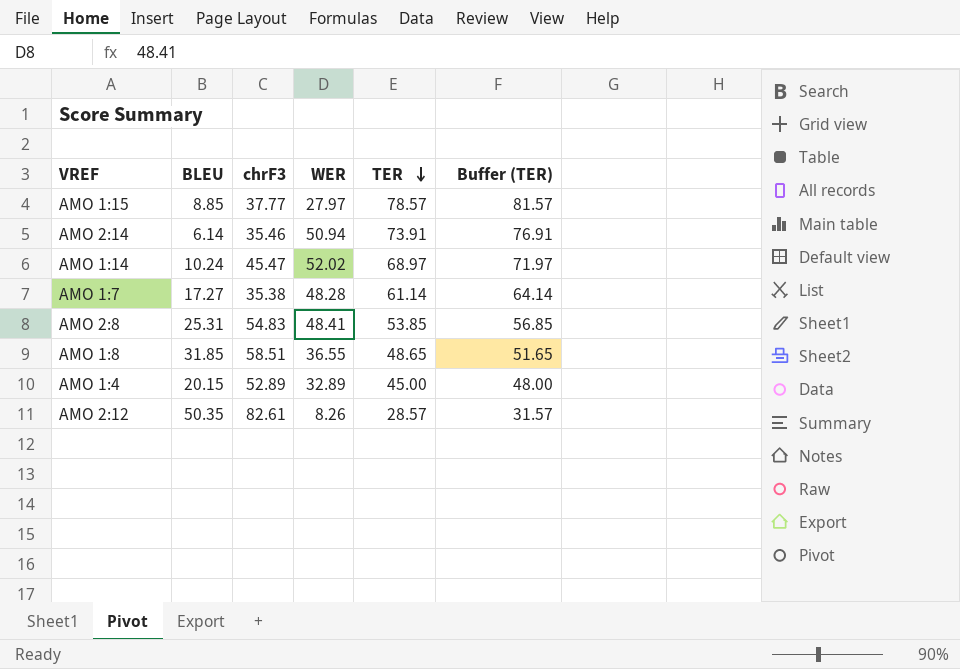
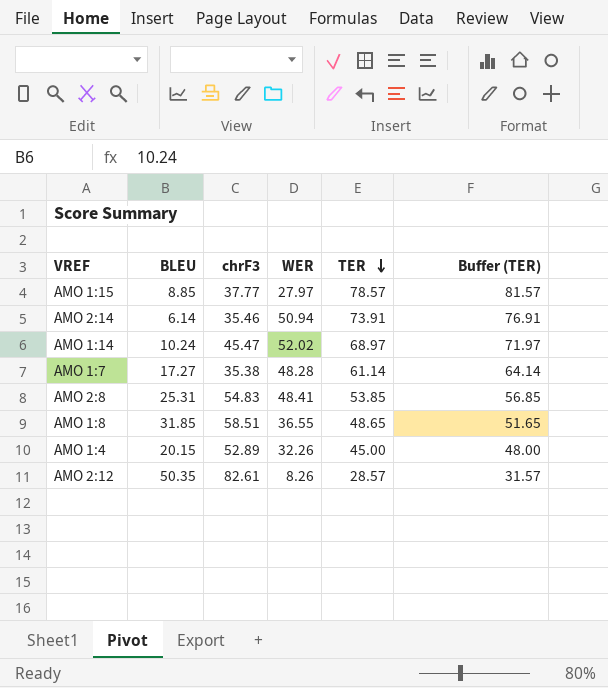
AMO 1:4 | WER: 32.89 -> 32.26

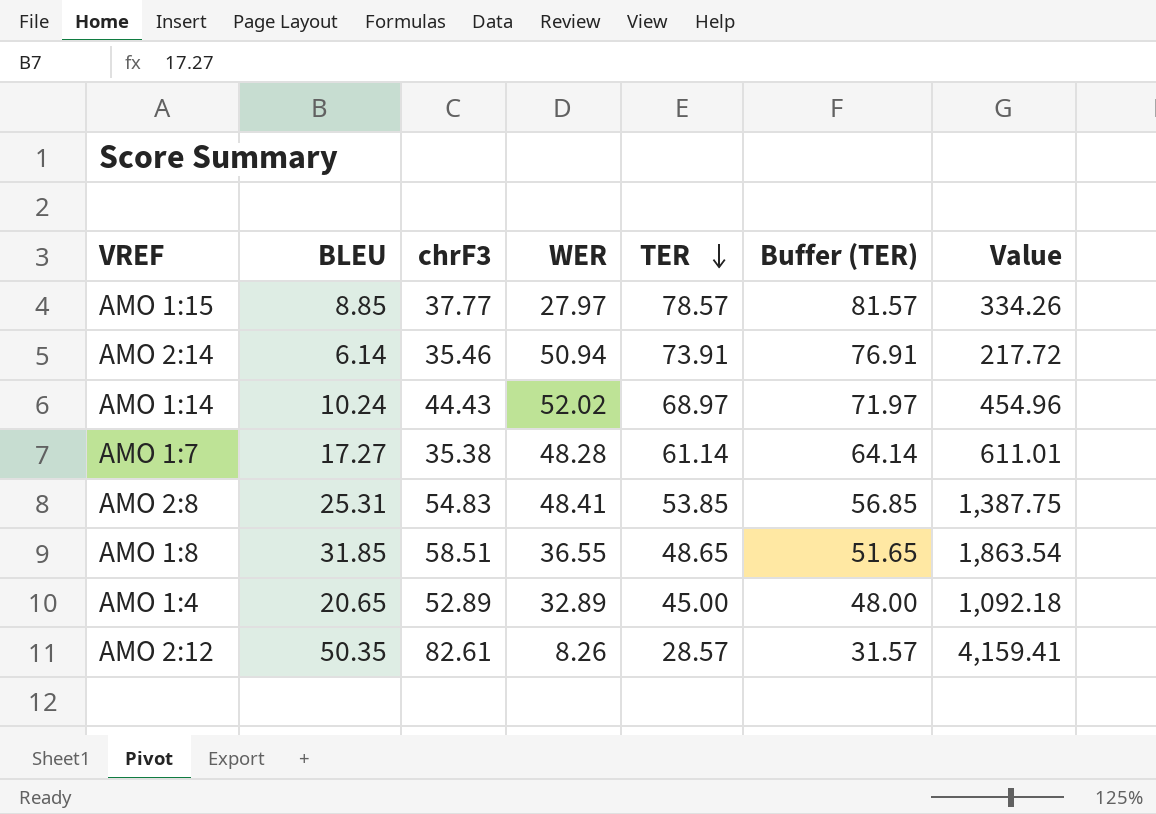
column Value | formula: none -> [BLEU] * [chrF3]
AMO 1:14 | chrF3: 45.47 -> 44.43
AMO 1:4 | BLEU: 20.15 -> 20.65
AMO 1:4 | WER: 32.26 -> 32.89

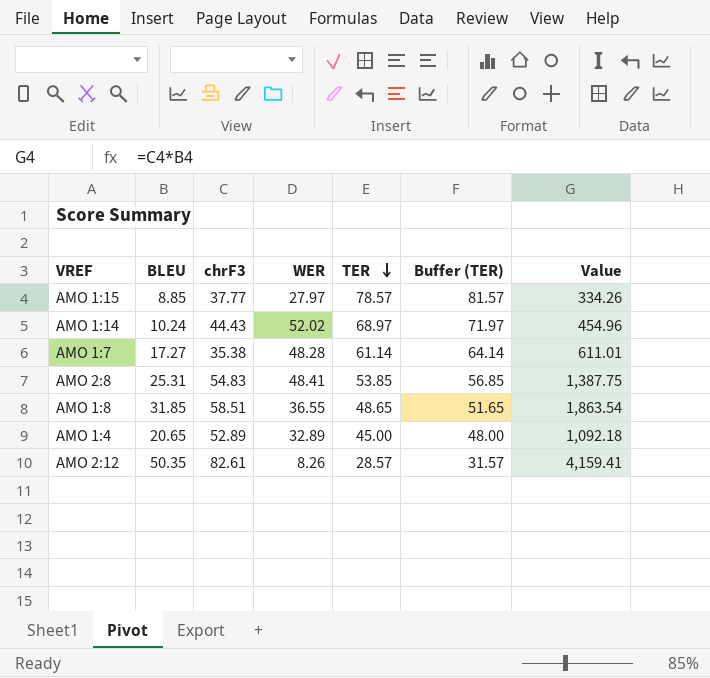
row AMO 2:14: 6.14 | 35.46 | 50.94 | 73.91 | 76.91 | 217.72 -> none

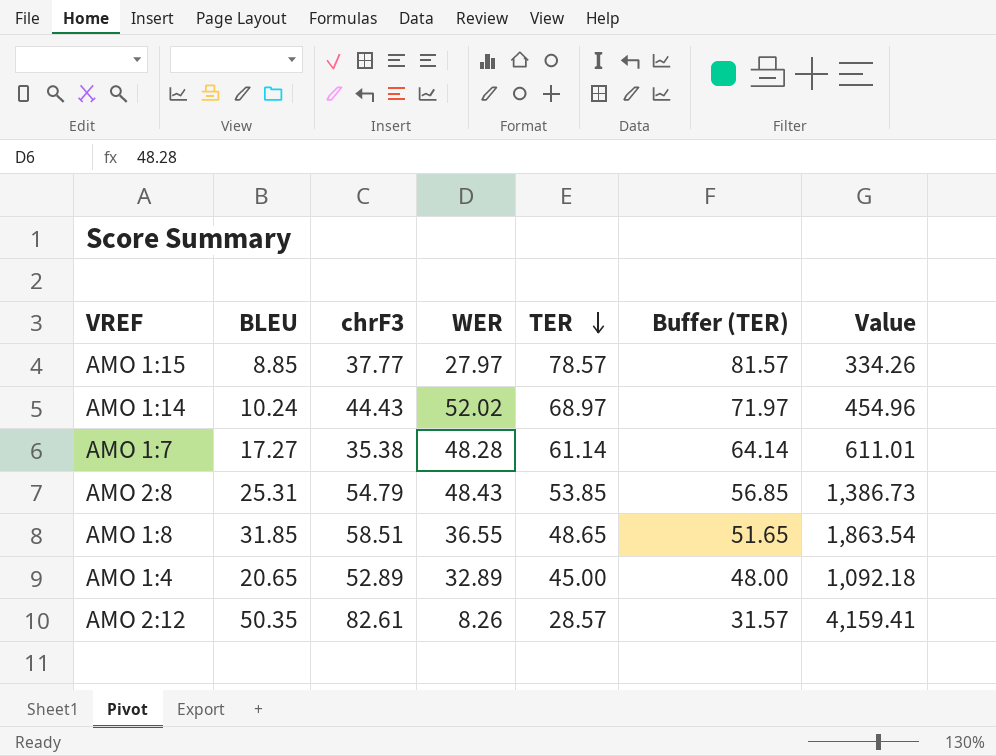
AMO 2:8 | chrF3: 54.83 -> 54.79
AMO 2:8 | WER: 48.41 -> 48.43
AMO 2:8 | Value: 1,387.75 -> 1,386.73

